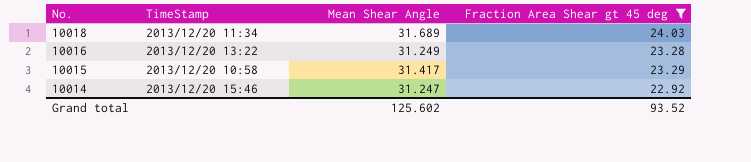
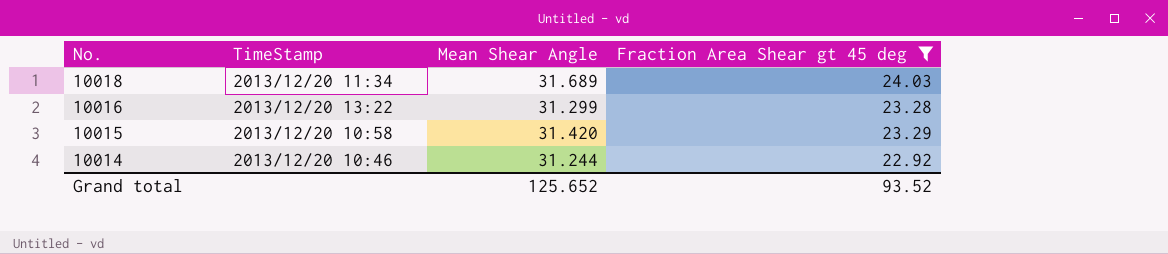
10016 | Mean Shear Angle: 31.249 -> 31.299
10015 | Mean Shear Angle: 31.417 -> 31.420
10014 | TimeStamp: 2013/12/20 15:46 -> 2013/12/20 10:46
10014 | Mean Shear Angle: 31.247 -> 31.244
Grand total | Mean Shear Angle: 125.602 -> 125.652

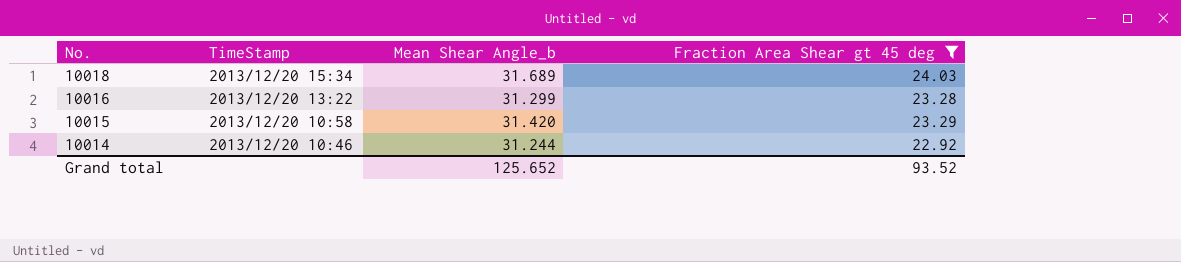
column name: Mean Shear Angle -> Mean Shear Angle_b
10018 | TimeStamp: 2013/12/20 11:34 -> 2013/12/20 15:34

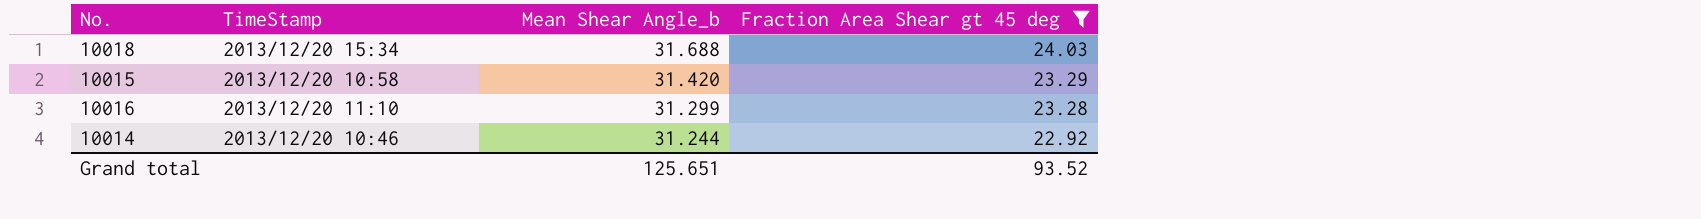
row order: No. descending -> Mean Shear Angle_b descending
10018 | Mean Shear Angle_b: 31.689 -> 31.688
10016 | TimeStamp: 2013/12/20 13:22 -> 2013/12/20 11:10
Grand total | Mean Shear Angle_b: 125.652 -> 125.651

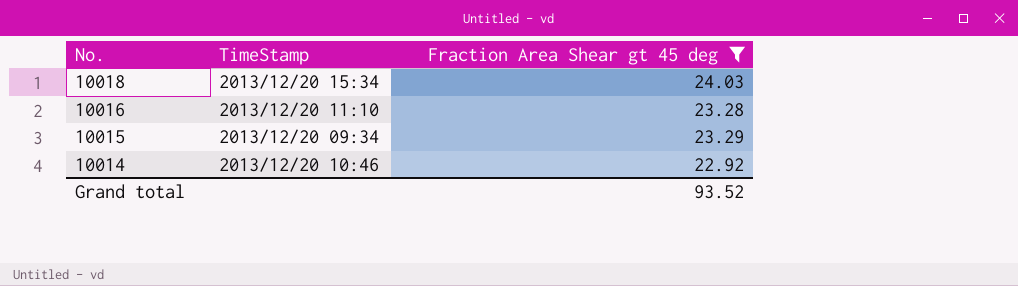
row order: Mean Shear Angle_b descending -> No. descending
column Mean Shear Angle_b | position: 3 -> none
10015 | TimeStamp: 2013/12/20 10:58 -> 2013/12/20 09:34

